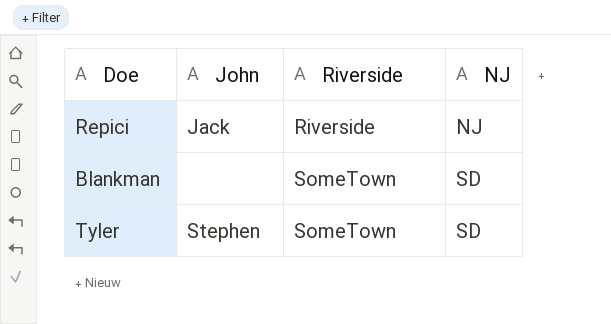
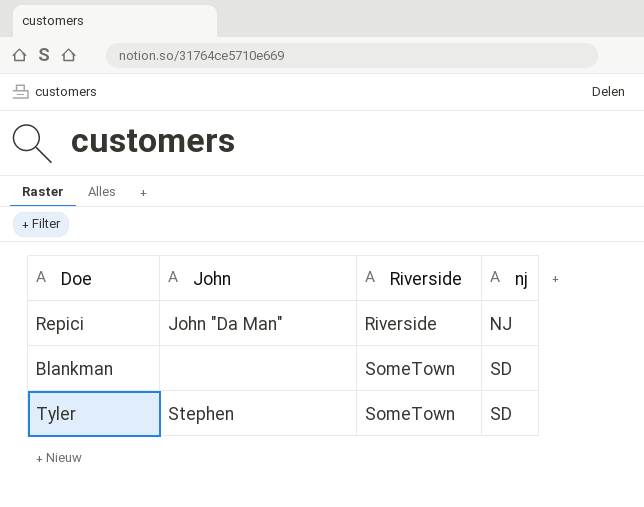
column name: NJ -> nj
Repici | John: Jack -> John "Da Man"

